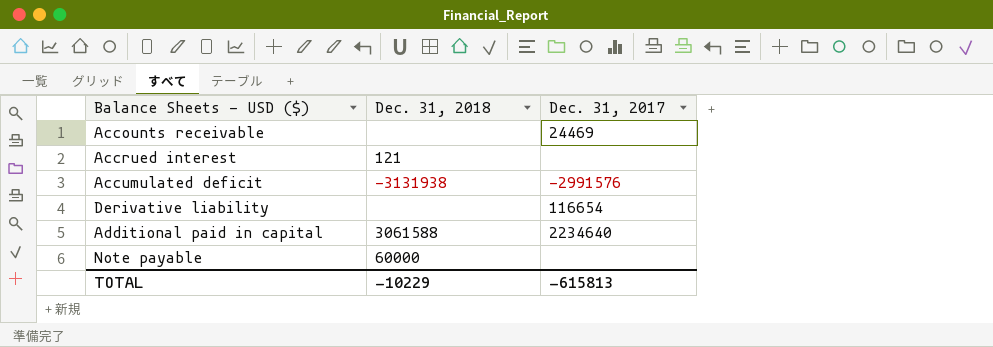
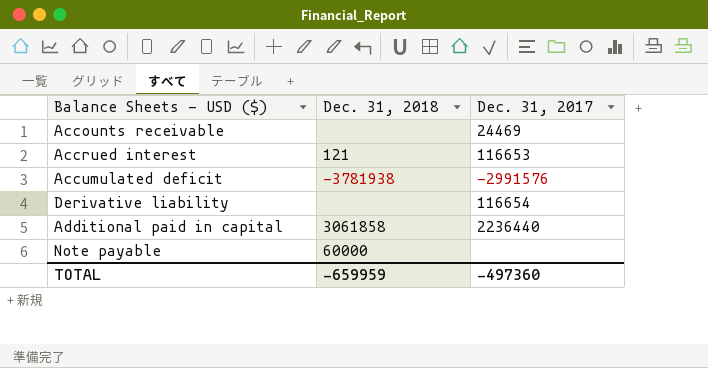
Accrued interest | Dec. 31, 2017: none -> 116653
Accumulated deficit | Dec. 31, 2018: -3131938 -> -3781938
Additional paid in capital | Dec. 31, 2018: 3061588 -> 3061858
Additional paid in capital | Dec. 31, 2017: 2234640 -> 2236440
TOTAL | Dec. 31, 2018: -10229 -> -659959
TOTAL | Dec. 31, 2017: -615813 -> -497360

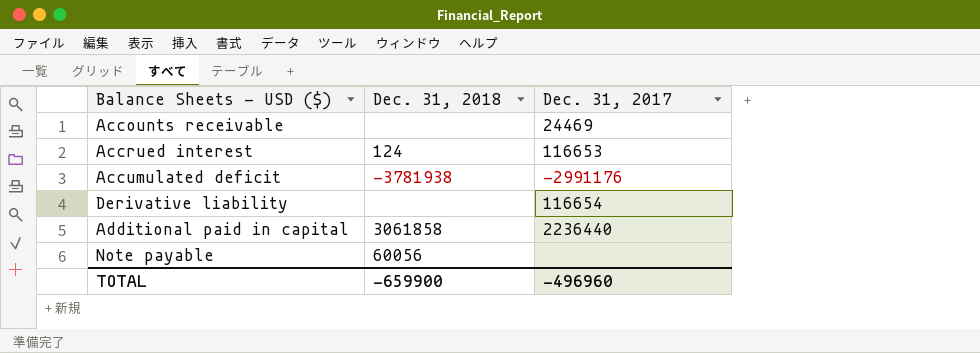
Accrued interest | Dec. 31, 2018: 121 -> 124
Accumulated deficit | Dec. 31, 2017: -2991576 -> -2991176
Note payable | Dec. 31, 2018: 60000 -> 60056
TOTAL | Dec. 31, 2018: -659959 -> -659900
TOTAL | Dec. 31, 2017: -497360 -> -496960

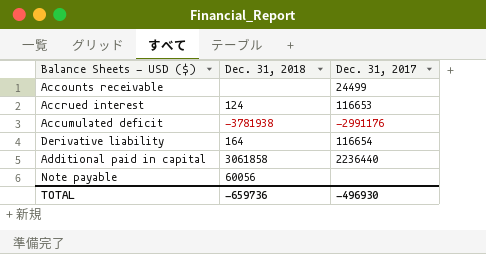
Accounts receivable | Dec. 31, 2017: 24469 -> 24499
Derivative liability | Dec. 31, 2018: none -> 164
TOTAL | Dec. 31, 2018: -659900 -> -659736
TOTAL | Dec. 31, 2017: -496960 -> -496930

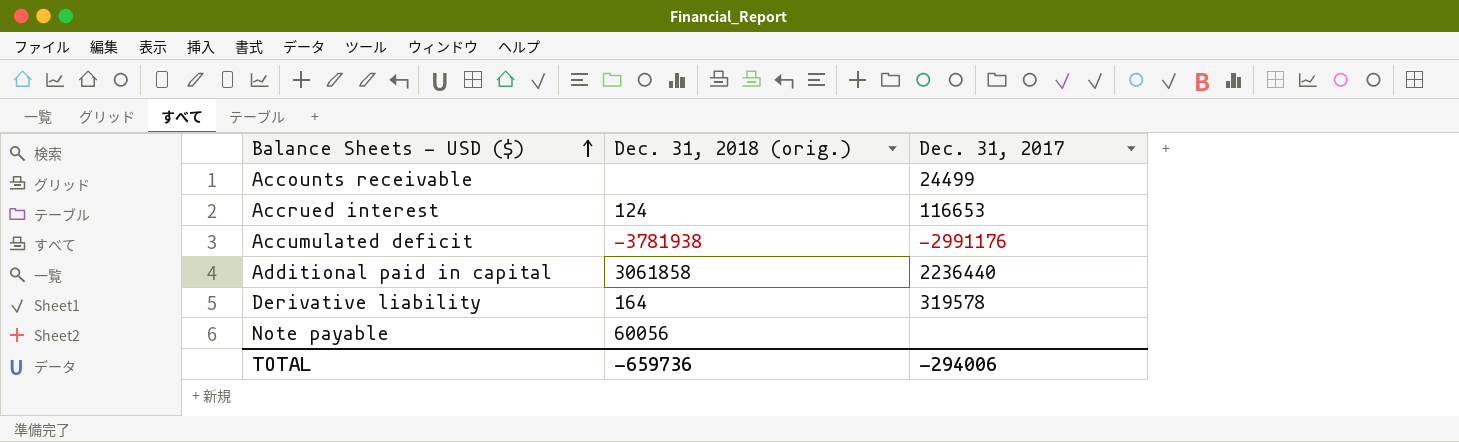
row order: none -> Balance Sheets - USD ($) ascending
column name: Dec. 31, 2018 -> Dec. 31, 2018 (orig.)
Derivative liability | Dec. 31, 2017: 116654 -> 319578
TOTAL | Dec. 31, 2017: -496930 -> -294006

